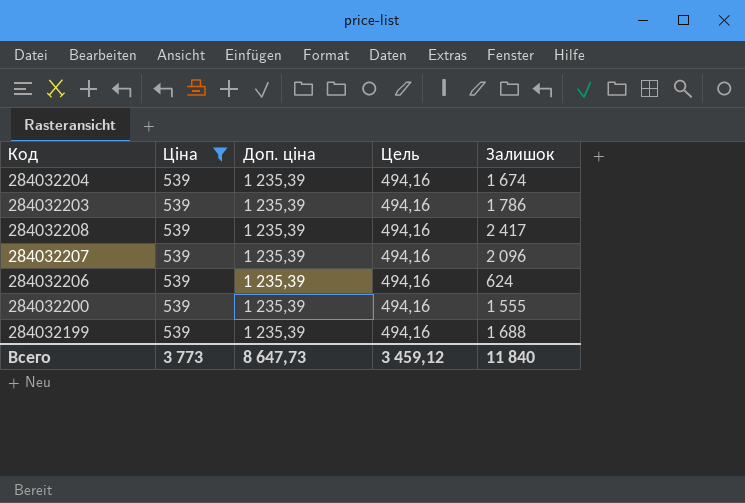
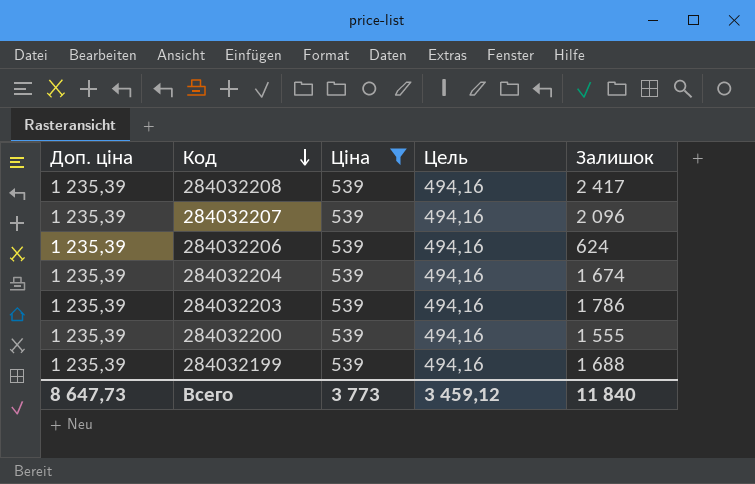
row order: none -> Код descending
column Доп. ціна | position: 3 -> 1

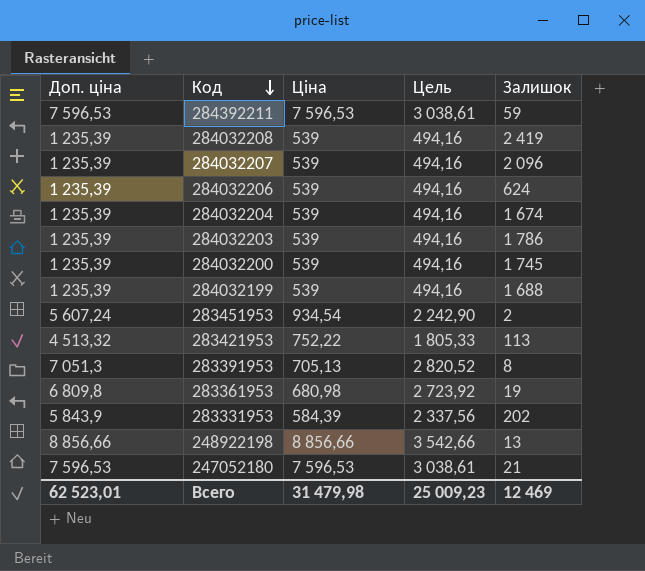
filter: Ціна = 539 -> none
284032208 | Залишок: 2 417 -> 2 419
284032200 | Залишок: 1 555 -> 1 745
Всего | Доп. ціна: 8 647,73 -> 62 523,01
Всего | Ціна: 3 773 -> 31 479,98
Всего | Цель: 3 459,12 -> 25 009,23
Всего | Залишок: 11 840 -> 12 469

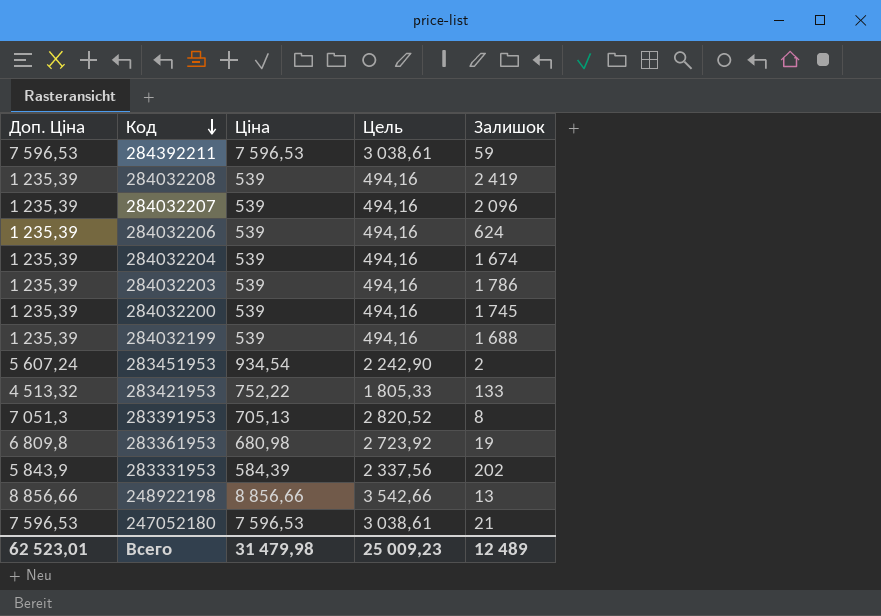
column name: Доп. ціна -> Доп. Ціна
283421953 | Залишок: 113 -> 133
Всего | Залишок: 12 469 -> 12 489

